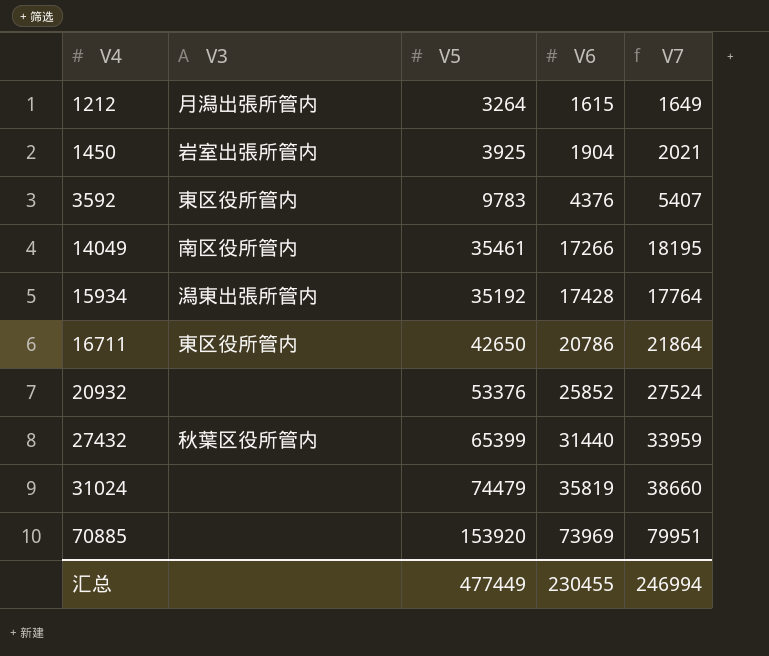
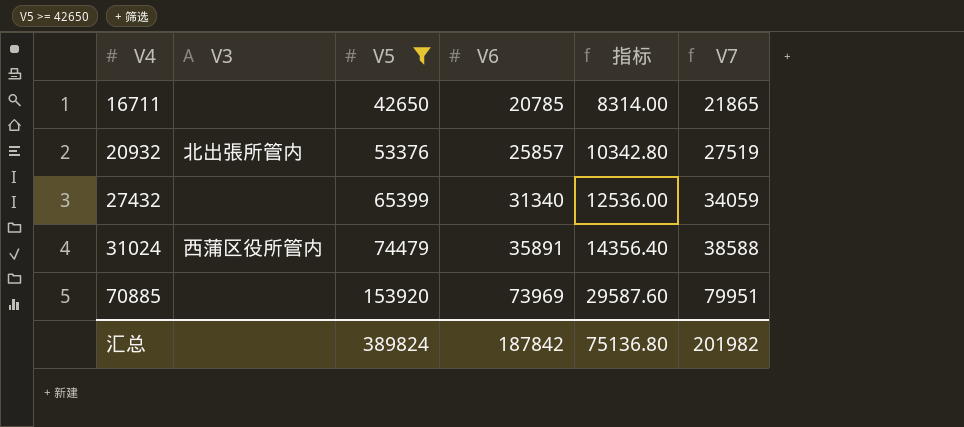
filter: none -> V5 >= 42650
column 指标 | formula: none -> [V6] * 0.4
16711 | V3: 東区役所管内 -> none
16711 | V6: 20786 -> 20785
16711 | V7: 21864 -> 21865
20932 | V3: none -> 北出張所管内
20932 | V6: 25852 -> 25857
20932 | V7: 27524 -> 27519
27432 | V3: 秋葉区役所管内 -> none
27432 | V6: 31440 -> 31340
27432 | V7: 33959 -> 34059
31024 | V3: none -> 西蒲区役所管内
31024 | V6: 35819 -> 35891
31024 | V7: 38660 -> 38588
汇总 | V5: 477449 -> 389824
汇总 | V6: 230455 -> 187842
汇总 | V7: 246994 -> 201982

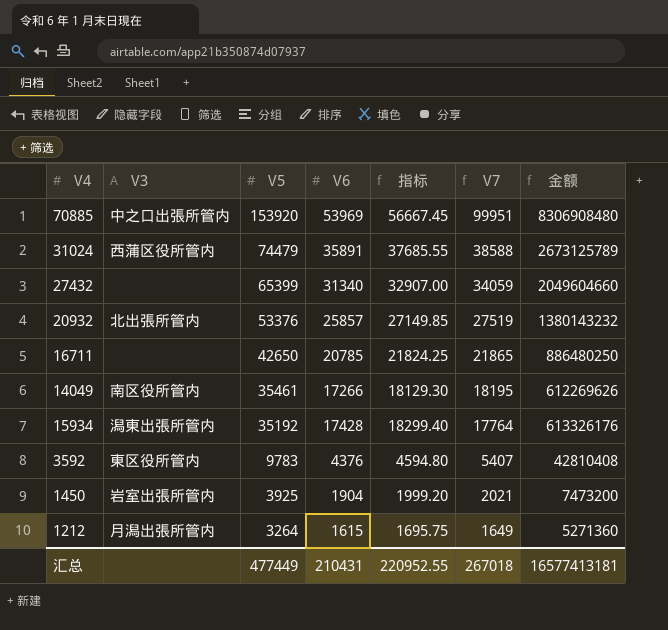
filter: V5 >= 42650 -> none
row order: V4 ascending -> V5 descending
column 指标 | formula: [V6] * 0.4 -> [V6] * 1.05
column 金额 | formula: none -> [V5] * [V6]
70885 | V3: none -> 中之口出張所管内
70885 | V6: 73969 -> 53969
70885 | V7: 79951 -> 99951
汇总 | V5: 389824 -> 477449
汇总 | V6: 187842 -> 210431
汇总 | 指标: 75136.80 -> 220952.55
汇总 | V7: 201982 -> 267018

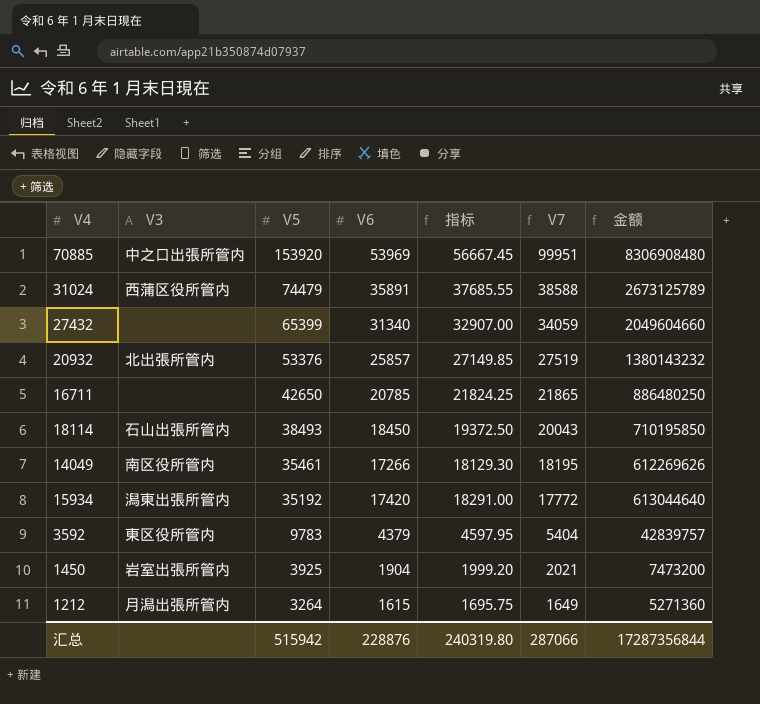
row 18114: none -> 石山出張所管内 | 38493 | 18450 | 19372.50 | 20043 | 710195850
15934 | V6: 17428 -> 17420
15934 | 指标: 18299.40 -> 18291.00
15934 | V7: 17764 -> 17772
15934 | 金额: 613326176 -> 613044640
3592 | V6: 4376 -> 4379
3592 | 指标: 4594.80 -> 4597.95
3592 | V7: 5407 -> 5404
3592 | 金额: 42810408 -> 42839757
汇总 | V5: 477449 -> 515942
汇总 | V6: 210431 -> 228876
汇总 | 指标: 220952.55 -> 240319.80
汇总 | V7: 267018 -> 287066
汇总 | 金额: 16577413181 -> 17287356844

